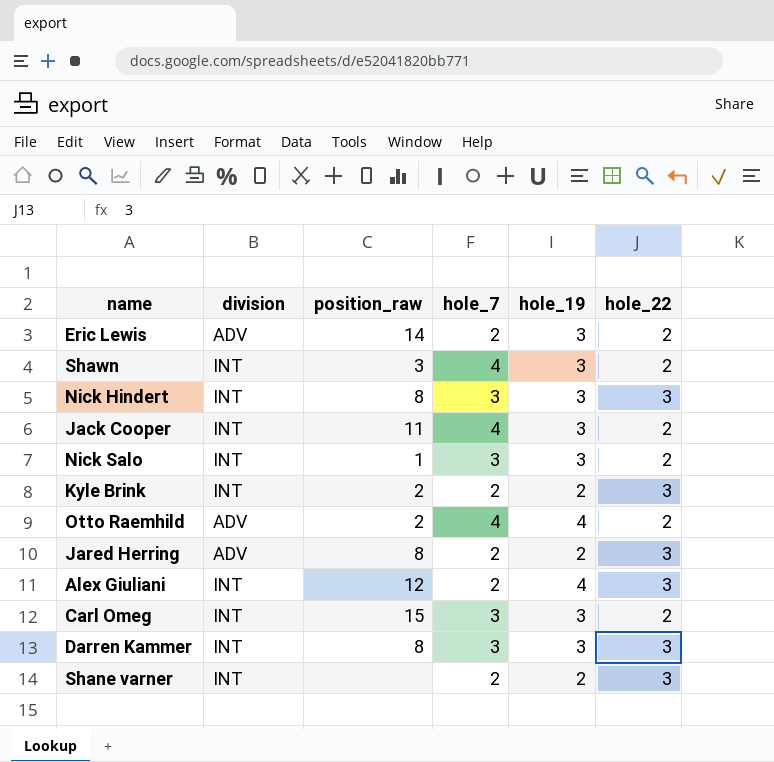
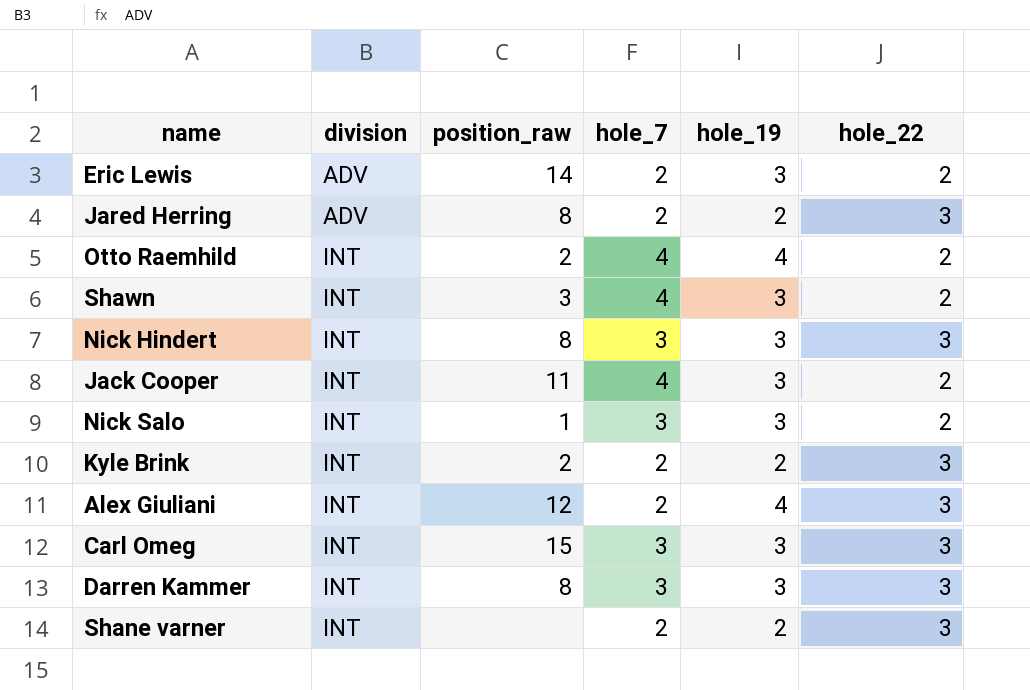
row order: none -> division ascending
Otto Raemhild | division: ADV -> INT
Carl Omeg | hole_22: 2 -> 3

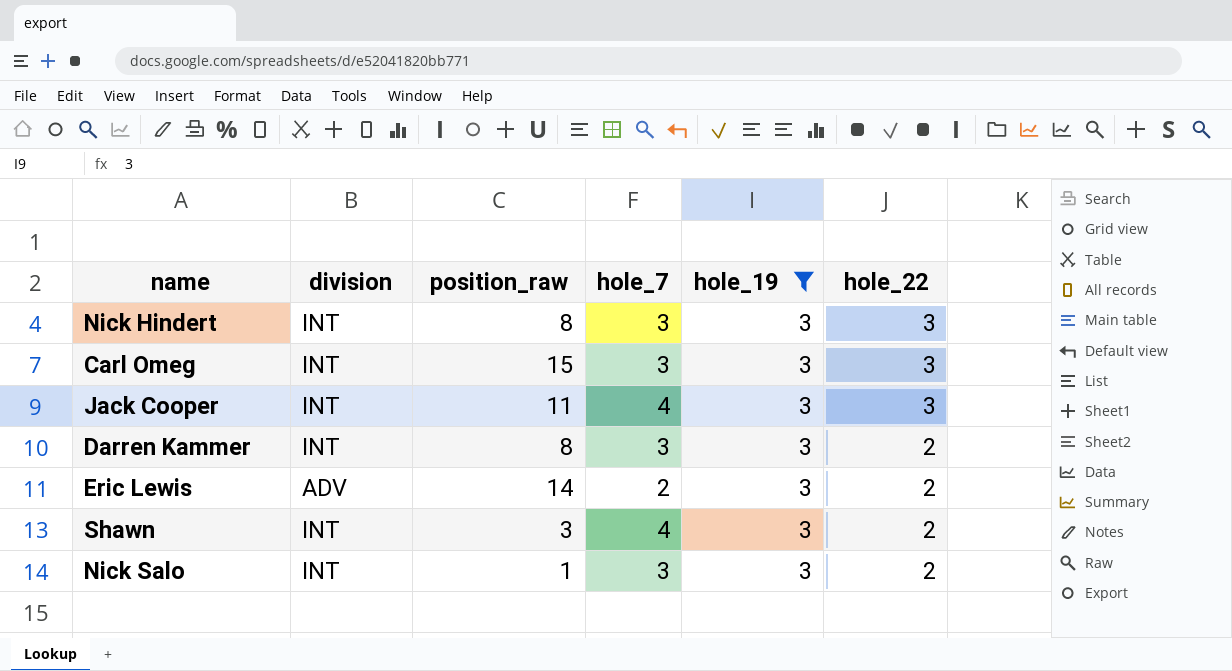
filter: none -> hole_19 = 3
row order: division ascending -> hole_22 descending
Jack Cooper | hole_22: 2 -> 3
Darren Kammer | hole_22: 3 -> 2

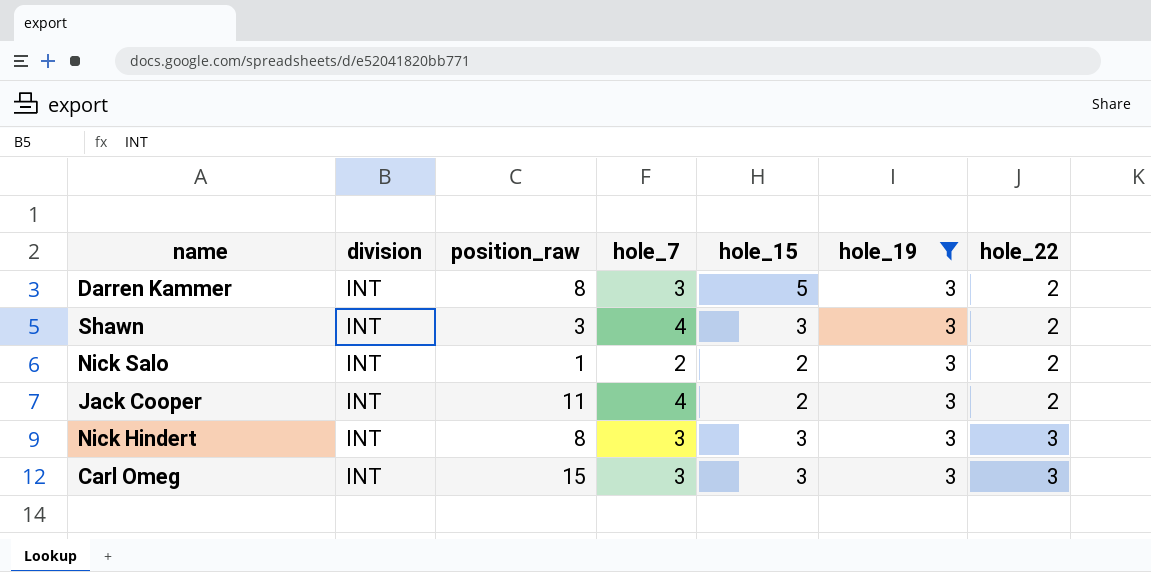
row order: hole_22 descending -> hole_22 ascending
column hole_15 | position: none -> 5
row Eric Lewis: ADV | 14 | 2 | 3 | 2 -> none
Nick Salo | hole_7: 3 -> 2
Jack Cooper | hole_22: 3 -> 2

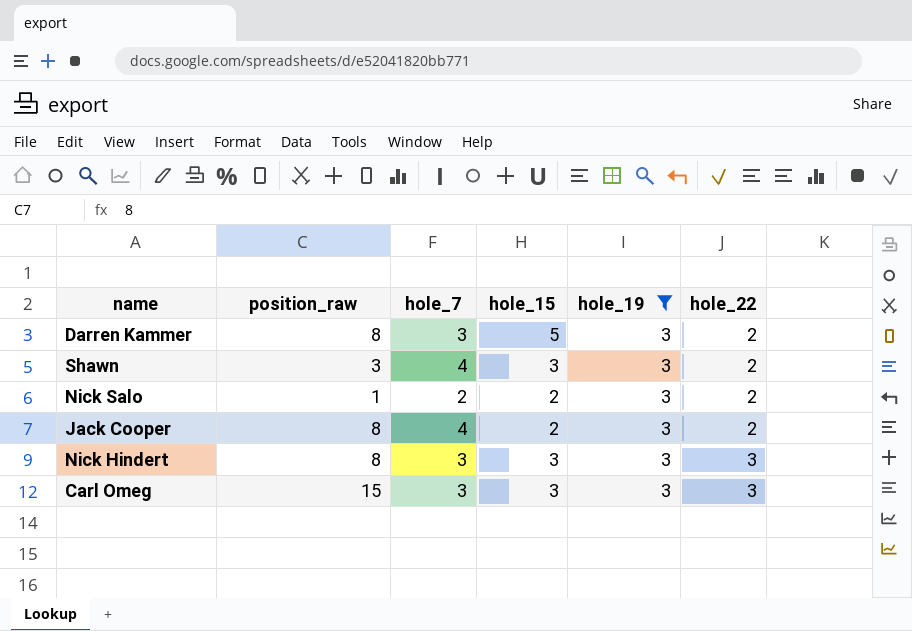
column division | position: 2 -> none
Jack Cooper | position_raw: 11 -> 8

